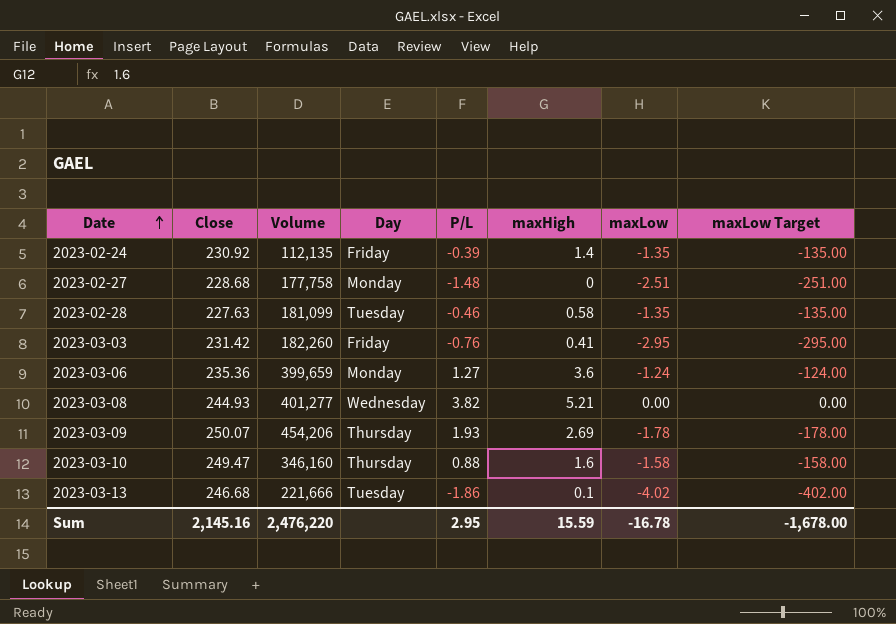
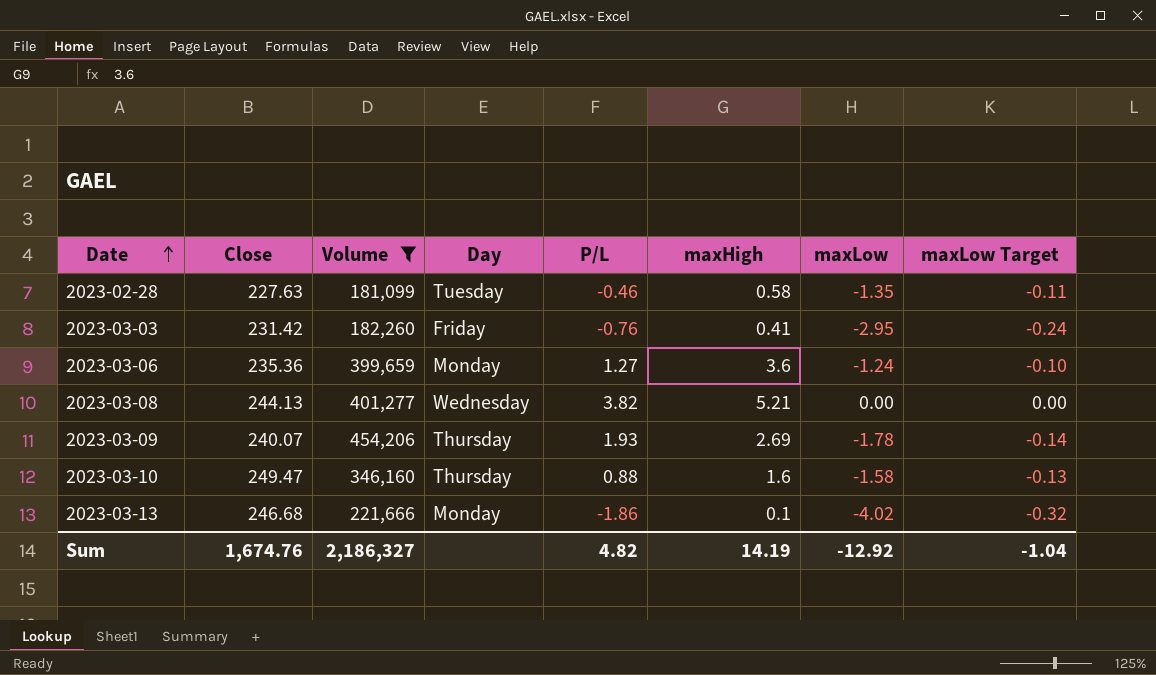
filter: none -> Volume >= 181,099
column maxLow Target | formula: [maxLow] * 100 -> [maxLow] * 0.08
2023-03-08 | Close: 244.93 -> 244.13
2023-03-09 | Close: 250.07 -> 240.07
2023-03-13 | Day: Tuesday -> Monday
Sum | Close: 2,145.16 -> 1,674.76
Sum | Volume: 2,476,220 -> 2,186,327
Sum | P/L: 2.95 -> 4.82
Sum | maxHigh: 15.59 -> 14.19
Sum | maxLow: -16.78 -> -12.92
Sum | maxLow Target: -1,678.00 -> -1.04

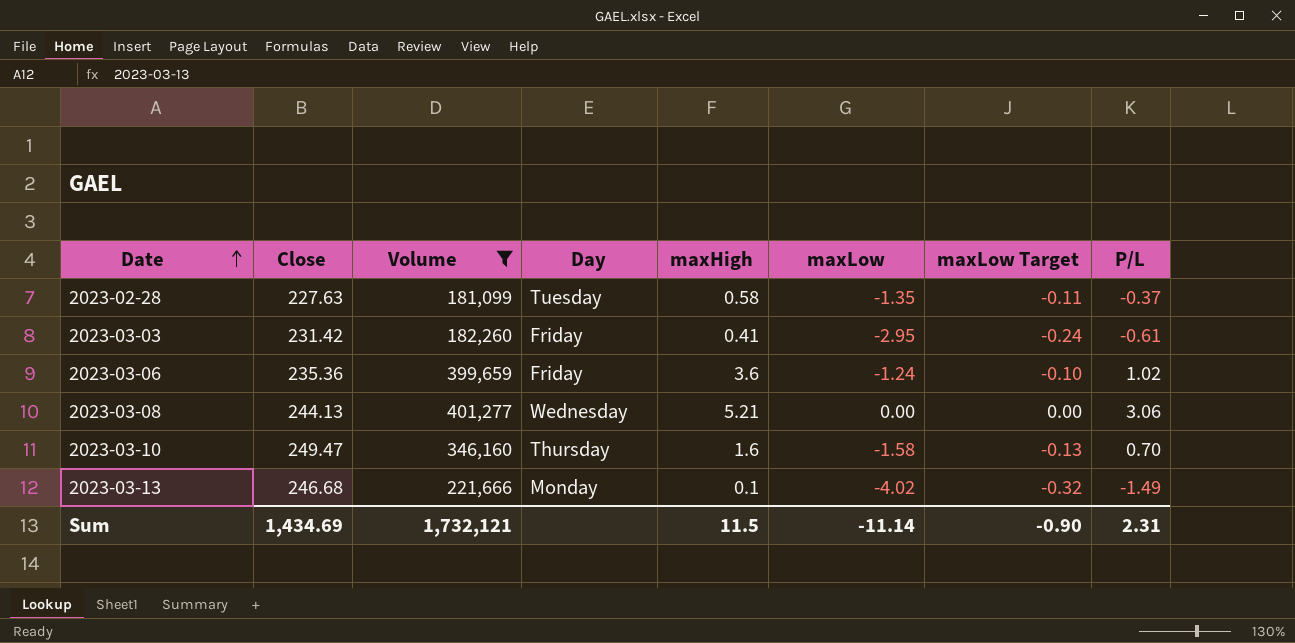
column P/L | position: 5 -> 8
row 2023-03-09: 240.07 | 454,206 | Thursday | 1.93 | 2.69 | -1.78 | -0.14 -> none
2023-02-28 | P/L: -0.46 -> -0.37
2023-03-03 | P/L: -0.76 -> -0.61
2023-03-06 | Day: Monday -> Friday
2023-03-06 | P/L: 1.27 -> 1.02
2023-03-08 | P/L: 3.82 -> 3.06
2023-03-10 | P/L: 0.88 -> 0.70
2023-03-13 | P/L: -1.86 -> -1.49
Sum | Close: 1,674.76 -> 1,434.69
Sum | Volume: 2,186,327 -> 1,732,121
Sum | maxHigh: 14.19 -> 11.5
Sum | maxLow: -12.92 -> -11.14
Sum | maxLow Target: -1.04 -> -0.90
Sum | P/L: 4.82 -> 2.31

